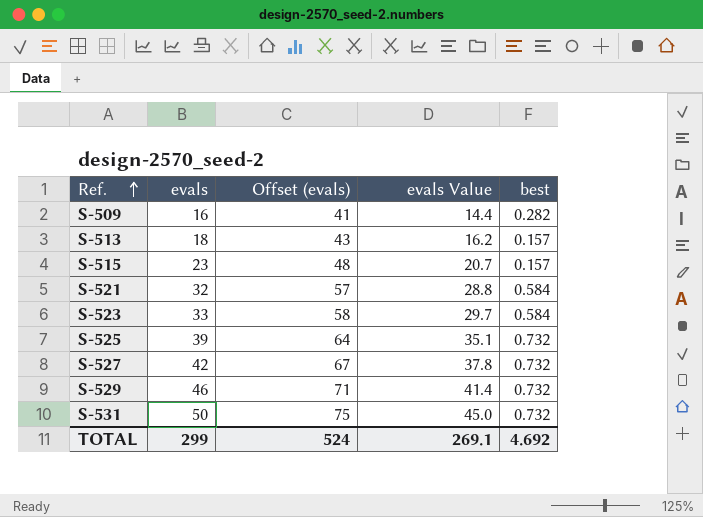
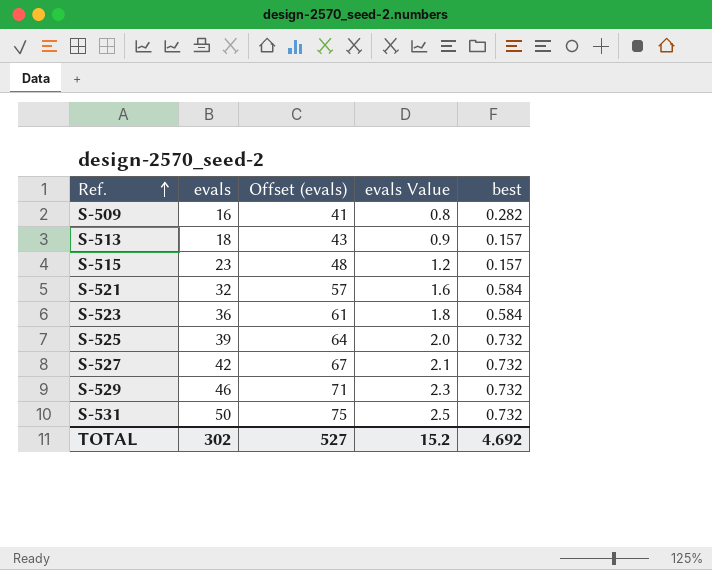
column evals Value | formula: [evals] * 0.9 -> [evals] * 0.05
S-523 | evals: 33 -> 36
S-523 | Offset (evals): 58 -> 61
TOTAL | evals: 299 -> 302
TOTAL | Offset (evals): 524 -> 527
TOTAL | evals Value: 269.1 -> 15.2

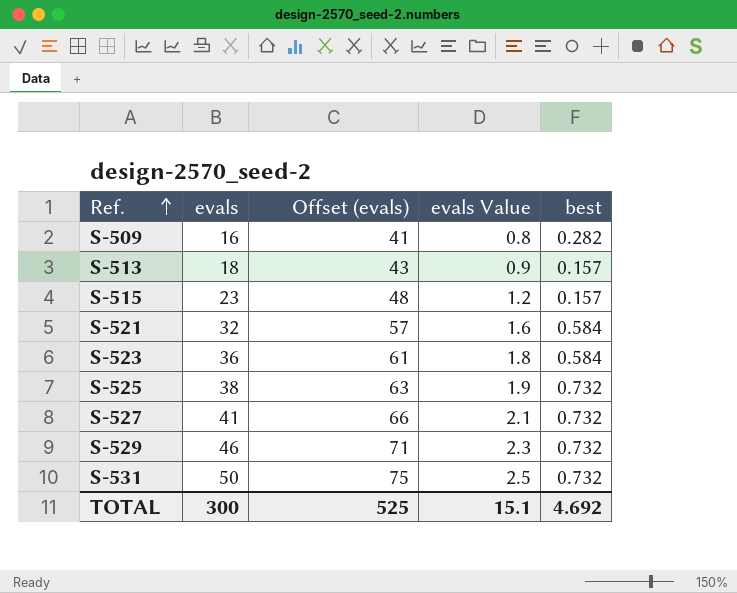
S-525 | evals: 39 -> 38
S-525 | Offset (evals): 64 -> 63
S-525 | evals Value: 2.0 -> 1.9
S-527 | evals: 42 -> 41
S-527 | Offset (evals): 67 -> 66
TOTAL | evals: 302 -> 300
TOTAL | Offset (evals): 527 -> 525
TOTAL | evals Value: 15.2 -> 15.1

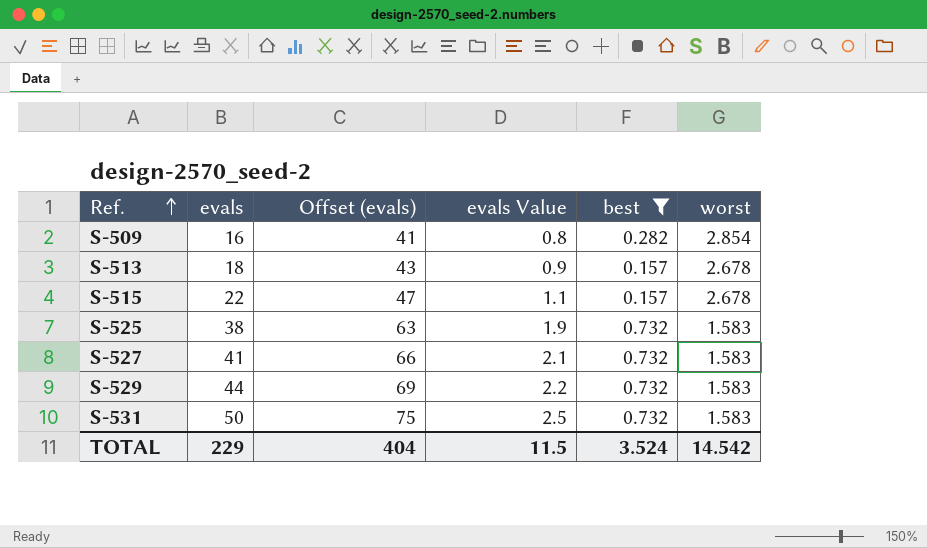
filter: none -> best != 0.584
column worst | position: none -> 6
S-515 | evals: 23 -> 22
S-515 | Offset (evals): 48 -> 47
S-515 | evals Value: 1.2 -> 1.1
S-529 | evals: 46 -> 44
S-529 | Offset (evals): 71 -> 69
S-529 | evals Value: 2.3 -> 2.2
TOTAL | evals: 300 -> 229
TOTAL | Offset (evals): 525 -> 404
TOTAL | evals Value: 15.1 -> 11.5
TOTAL | best: 4.692 -> 3.524

